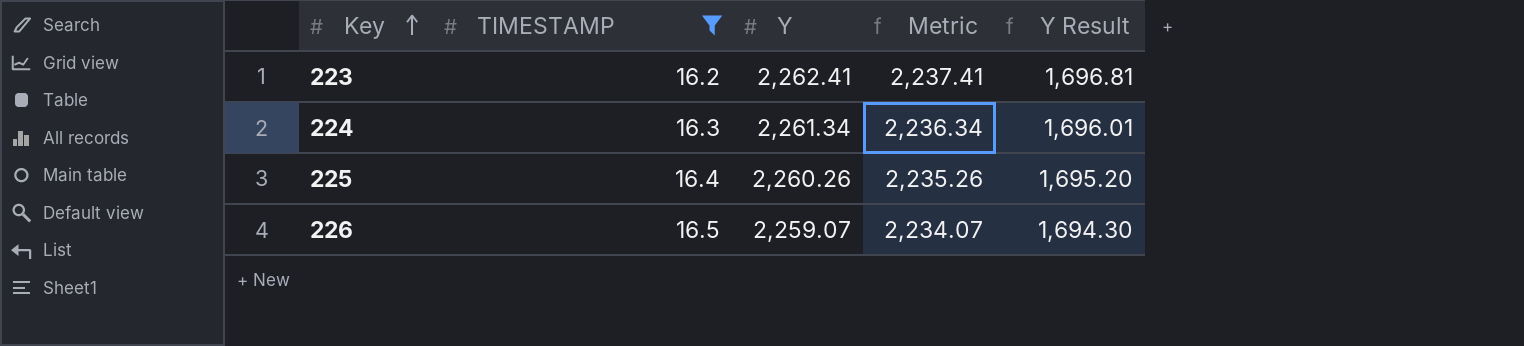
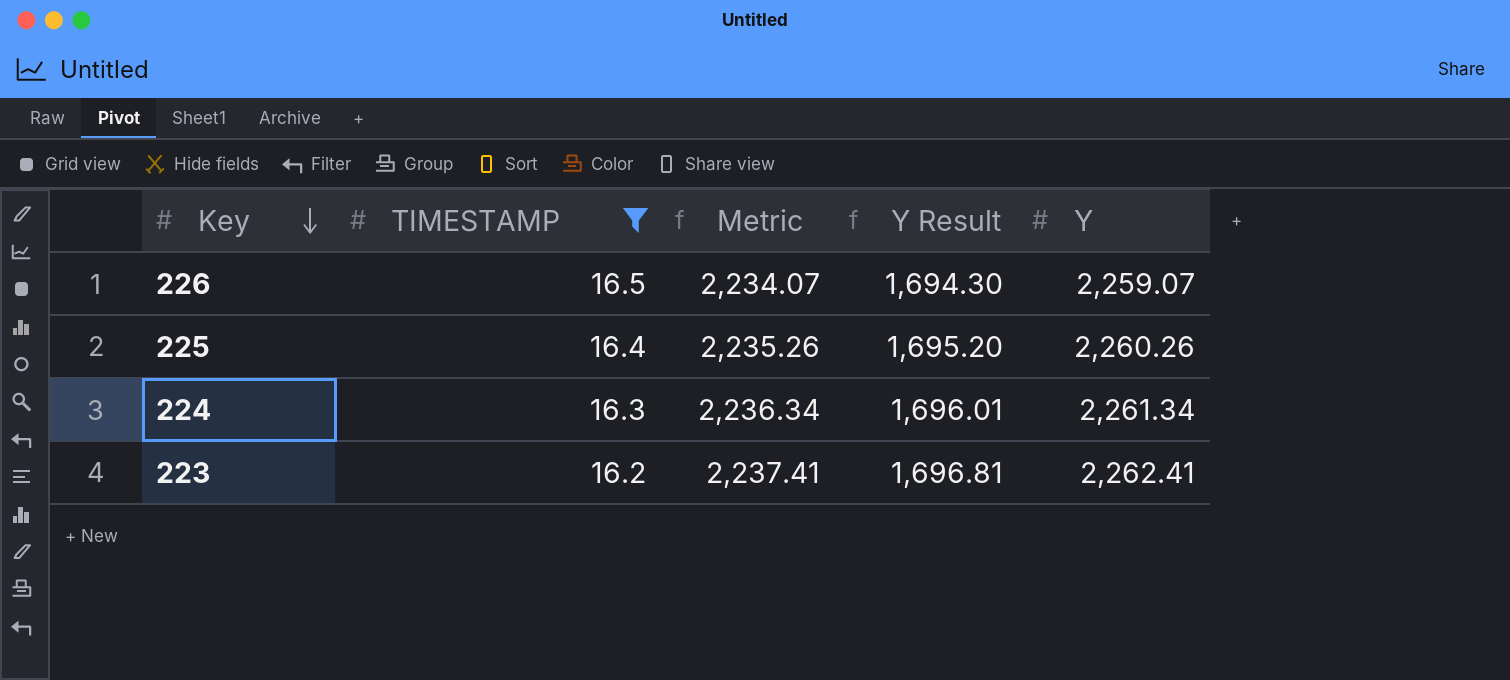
row order: Key ascending -> Key descending
column Y | position: 3 -> 5

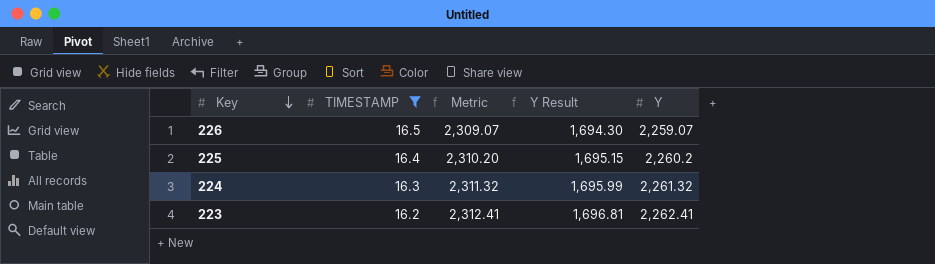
column Metric | formula: [Y] - 25 -> [Y] + 50
225 | Y Result: 1,695.20 -> 1,695.15
225 | Y: 2,260.26 -> 2,260.2
224 | Y Result: 1,696.01 -> 1,695.99
224 | Y: 2,261.34 -> 2,261.32

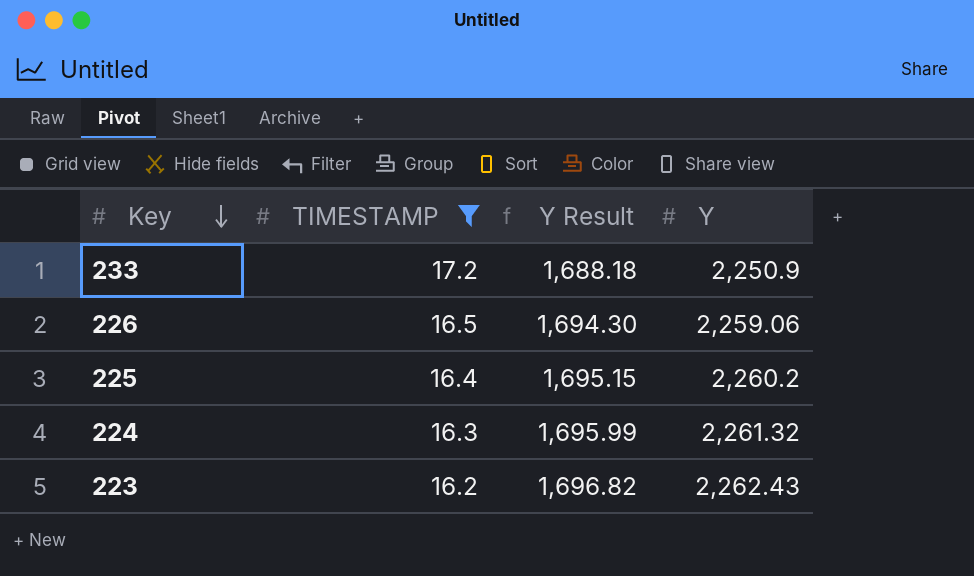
column Metric | formula: [Y] + 50 -> none
row 233: none -> 17.2 | 1,688.18 | 2,250.9
226 | Y: 2,259.07 -> 2,259.06
223 | Y Result: 1,696.81 -> 1,696.82
223 | Y: 2,262.41 -> 2,262.43

